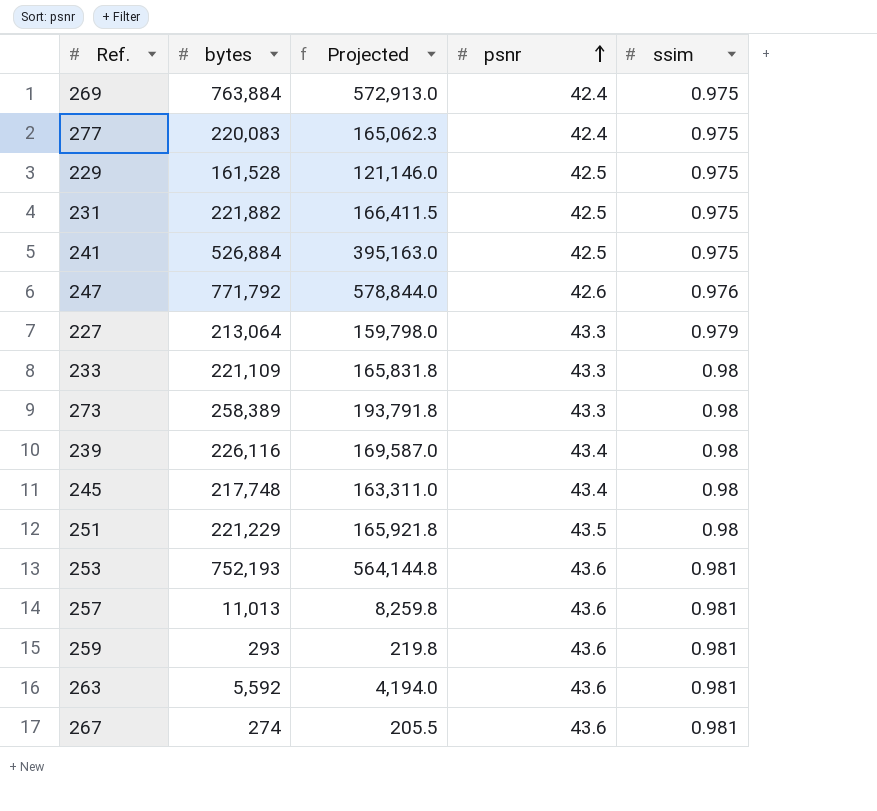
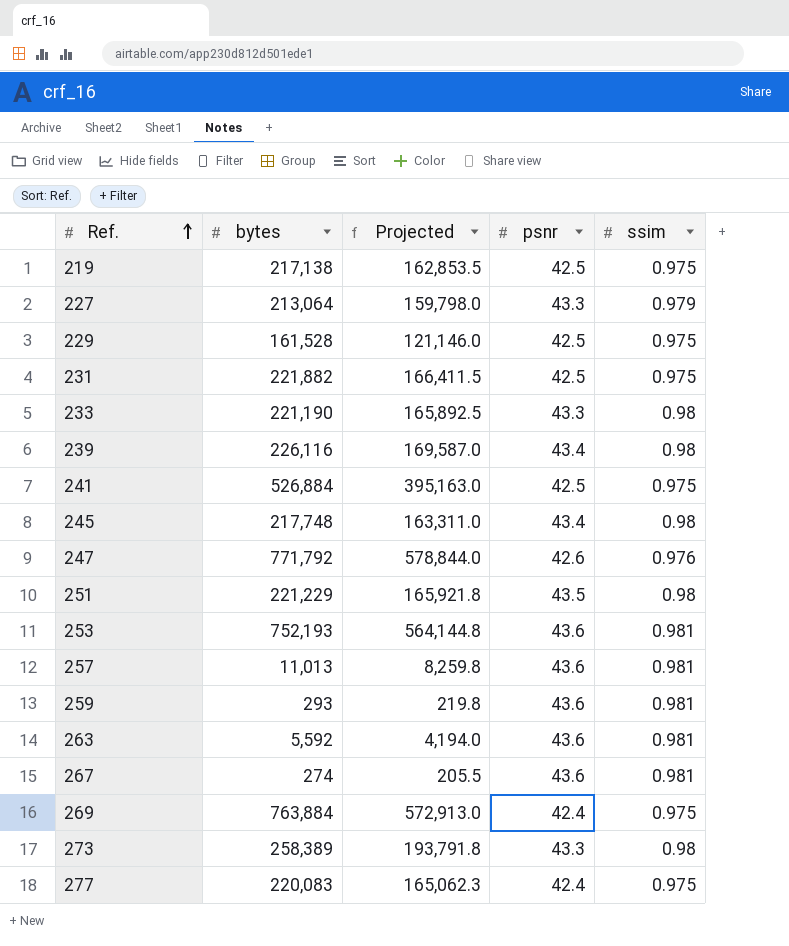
row order: psnr ascending -> Ref. ascending
row 219: none -> 217,138 | 162,853.5 | 42.5 | 0.975
233 | bytes: 221,109 -> 221,190
233 | Projected: 165,831.8 -> 165,892.5

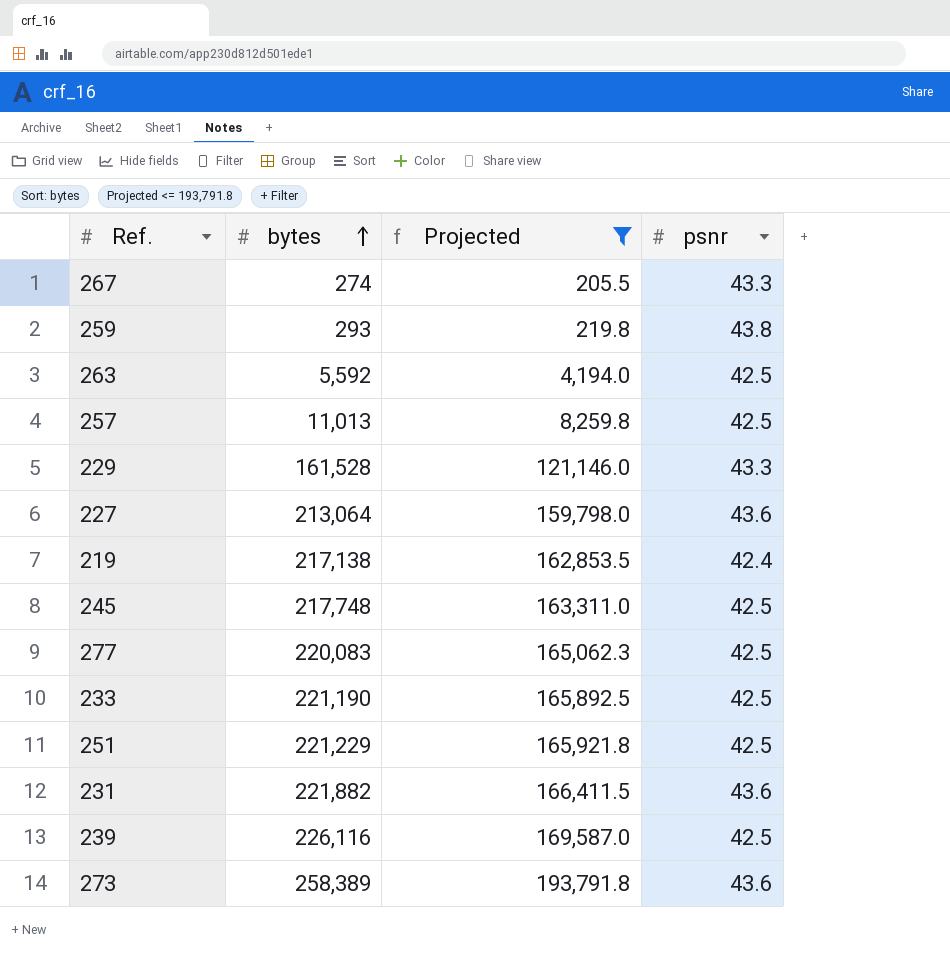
filter: none -> Projected <= 193,791.8
row order: Ref. ascending -> bytes ascending
column ssim | position: 5 -> none
267 | psnr: 43.6 -> 43.3
259 | psnr: 43.6 -> 43.8
263 | psnr: 43.6 -> 42.5
257 | psnr: 43.6 -> 42.5
229 | psnr: 42.5 -> 43.3
227 | psnr: 43.3 -> 43.6
219 | psnr: 42.5 -> 42.4
245 | psnr: 43.4 -> 42.5
277 | psnr: 42.4 -> 42.5
233 | psnr: 43.3 -> 42.5
251 | psnr: 43.5 -> 42.5
231 | psnr: 42.5 -> 43.6
239 | psnr: 43.4 -> 42.5
273 | psnr: 43.3 -> 43.6

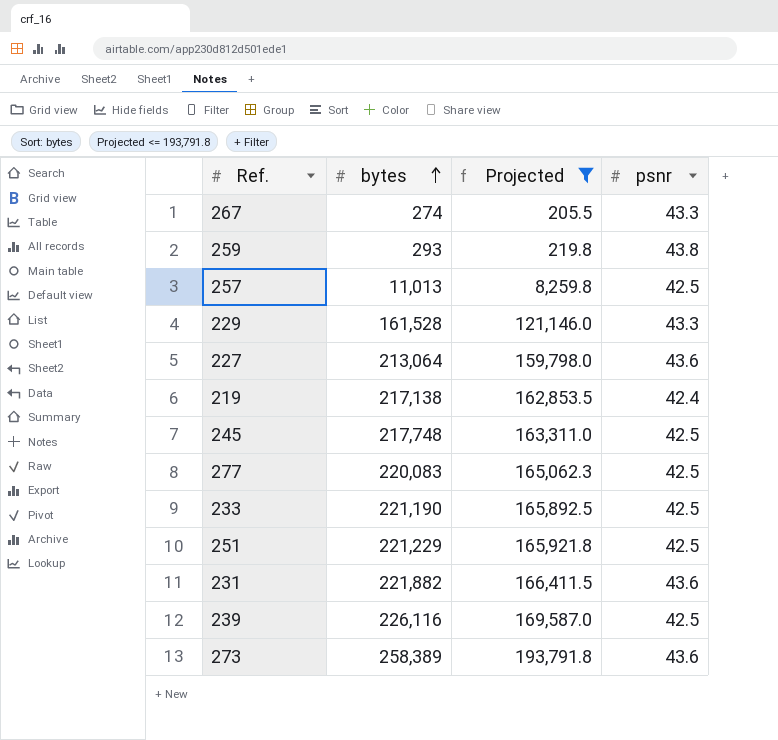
row 263: 5,592 | 4,194.0 | 42.5 -> none

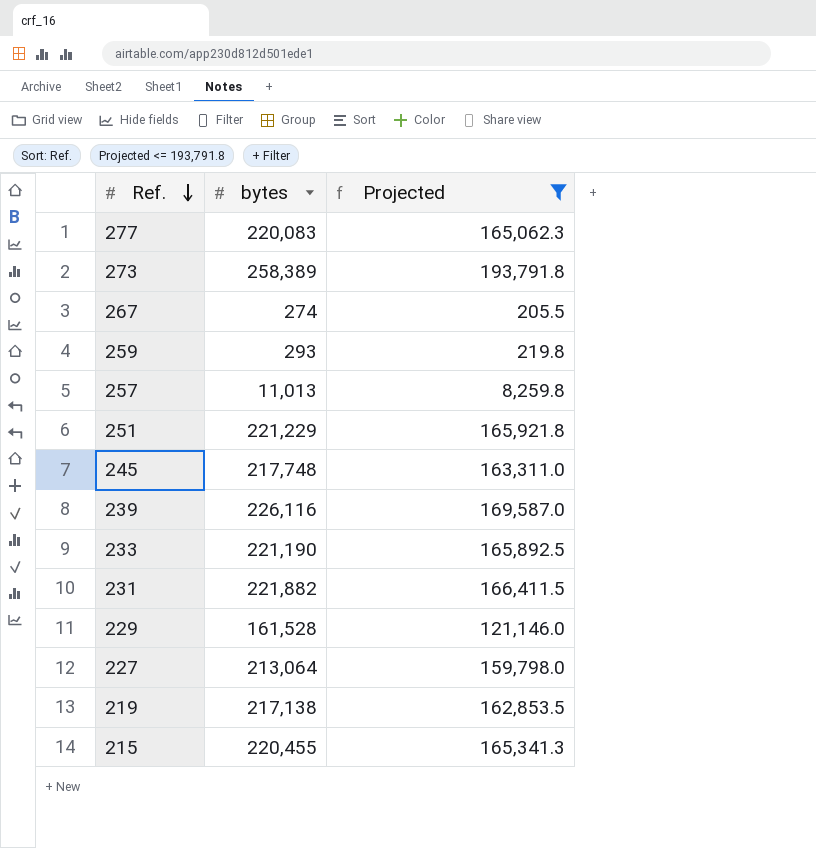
row order: bytes ascending -> Ref. descending
column psnr | position: 4 -> none
row 215: none -> 220,455 | 165,341.3

